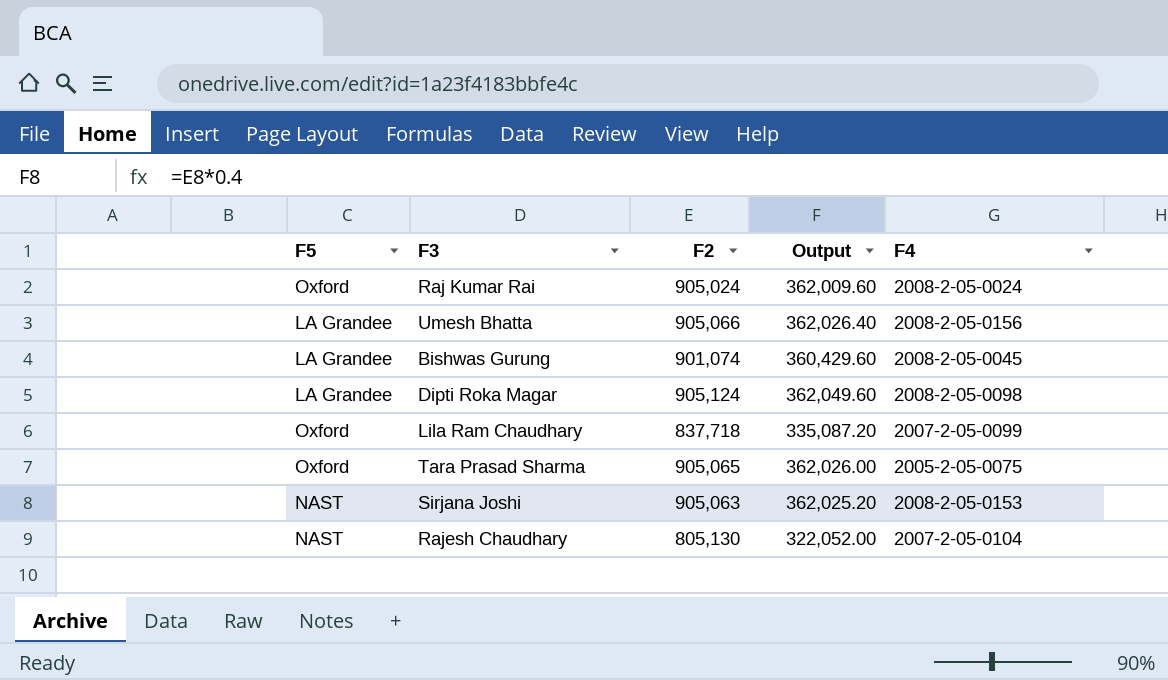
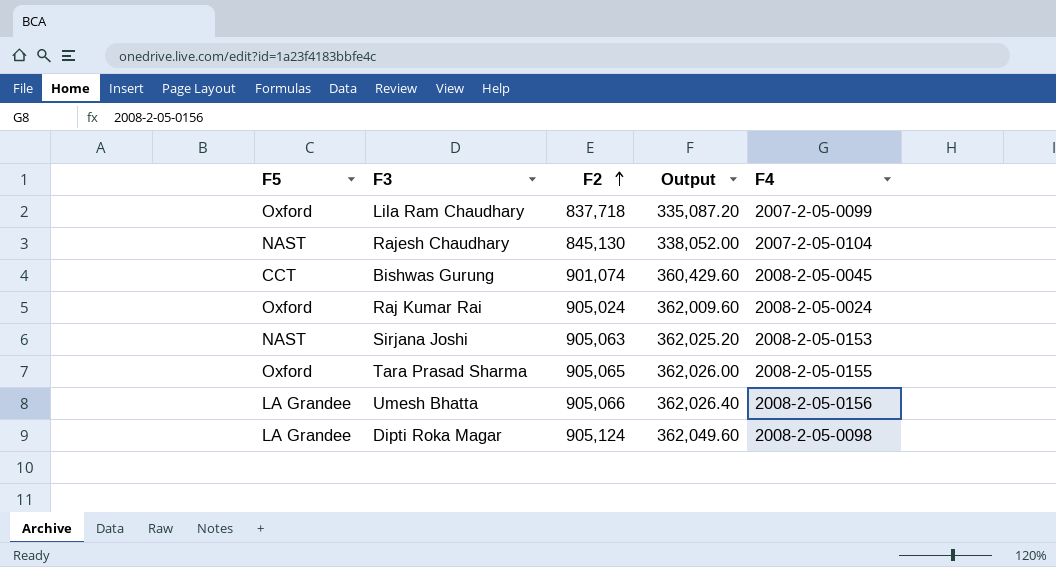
row order: none -> F2 ascending
Rajesh Chaudhary | F2: 805,130 -> 845,130
Rajesh Chaudhary | Output: 322,052.00 -> 338,052.00
Bishwas Gurung | F5: LA Grandee -> CCT
Tara Prasad Sharma | F4: 2005-2-05-0075 -> 2008-2-05-0155

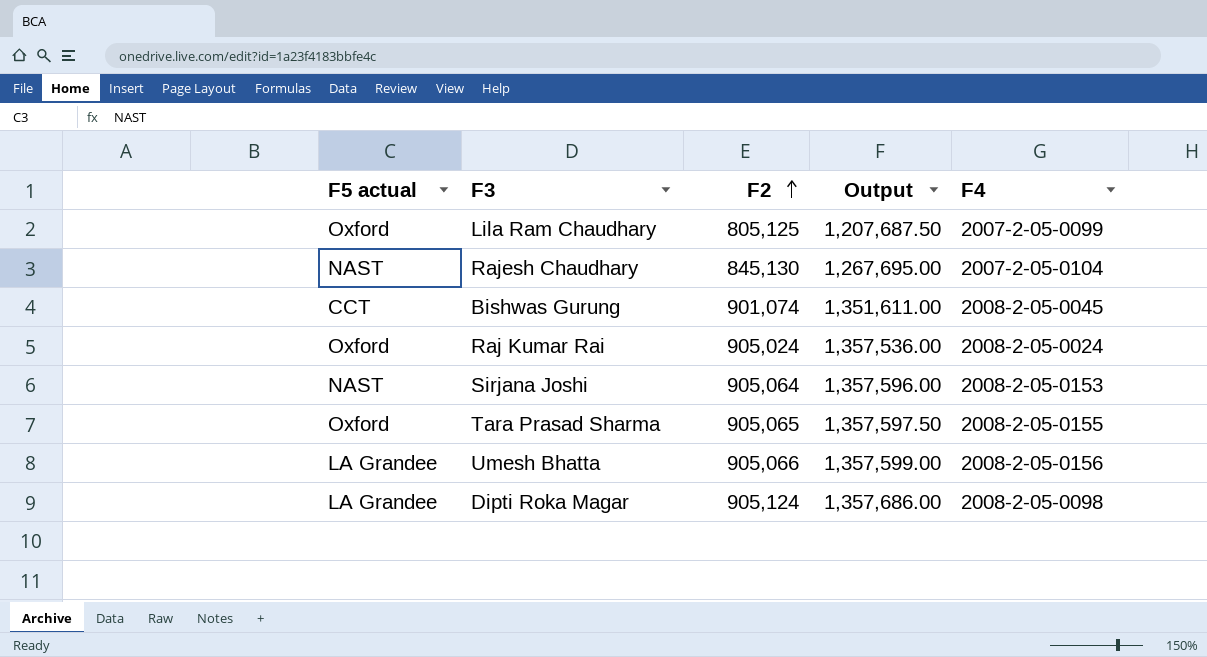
column name: F5 -> F5 actual
column Output | formula: [F2] * 0.4 -> [F2] * 1.5
Lila Ram Chaudhary | F2: 837,718 -> 805,125
Sirjana Joshi | F2: 905,063 -> 905,064

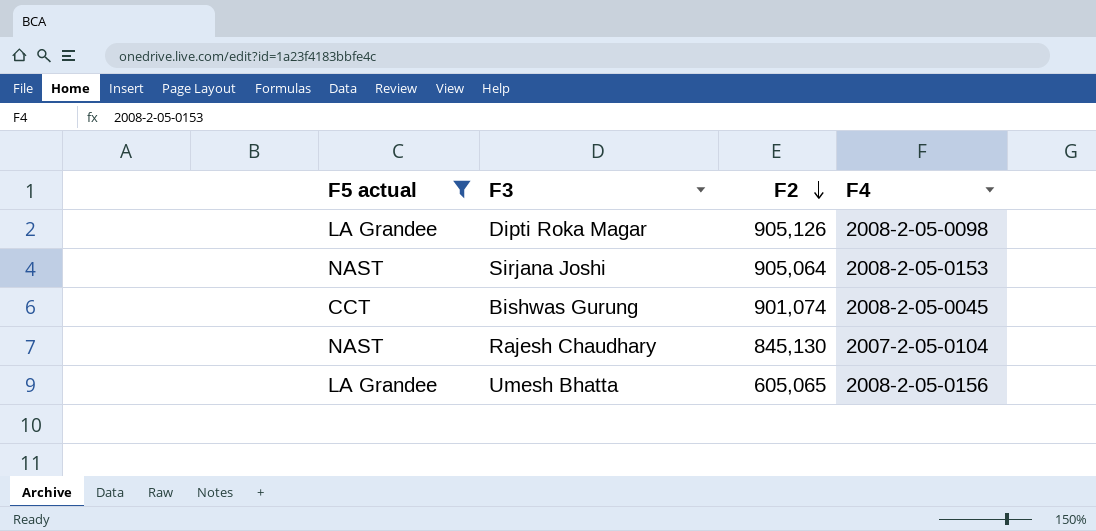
filter: none -> F5 actual != Oxford
row order: F2 ascending -> F2 descending
column Output | formula: [F2] * 1.5 -> none
Dipti Roka Magar | F2: 905,124 -> 905,126
Umesh Bhatta | F2: 905,066 -> 605,065

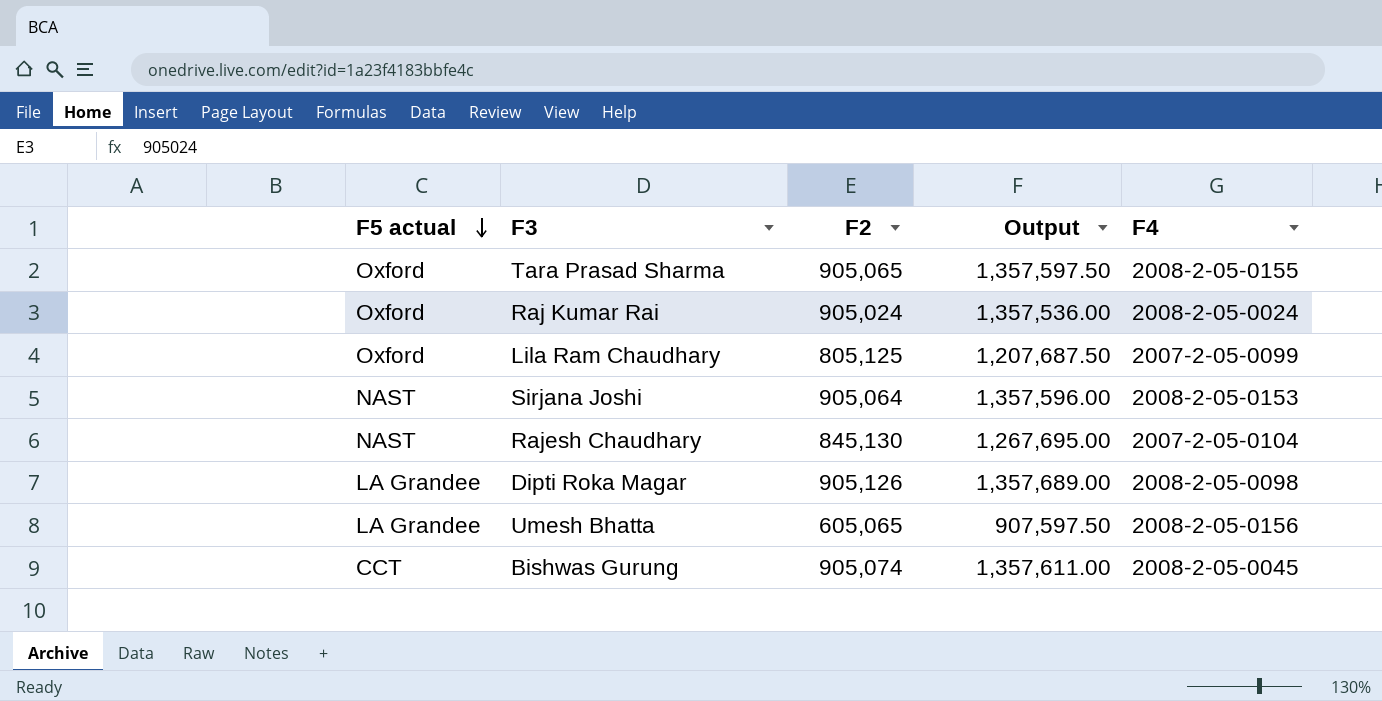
filter: F5 actual != Oxford -> none
row order: F2 descending -> F5 actual descending
column Output | formula: none -> [F2] * 1.5
Bishwas Gurung | F2: 901,074 -> 905,074

